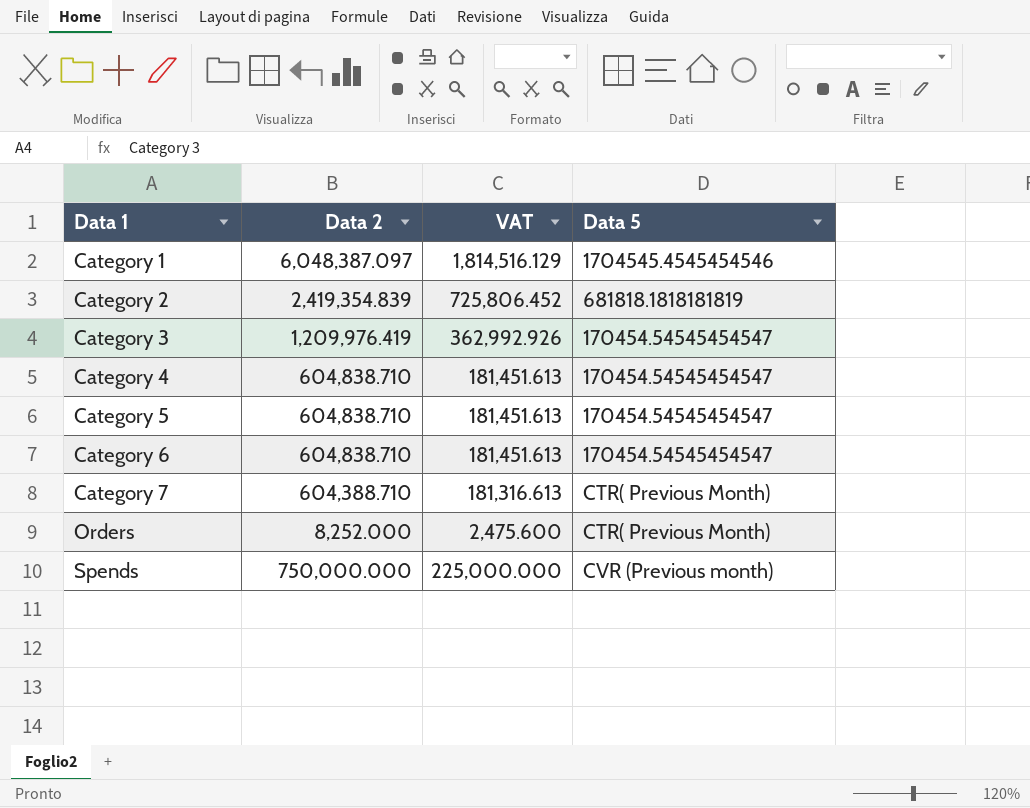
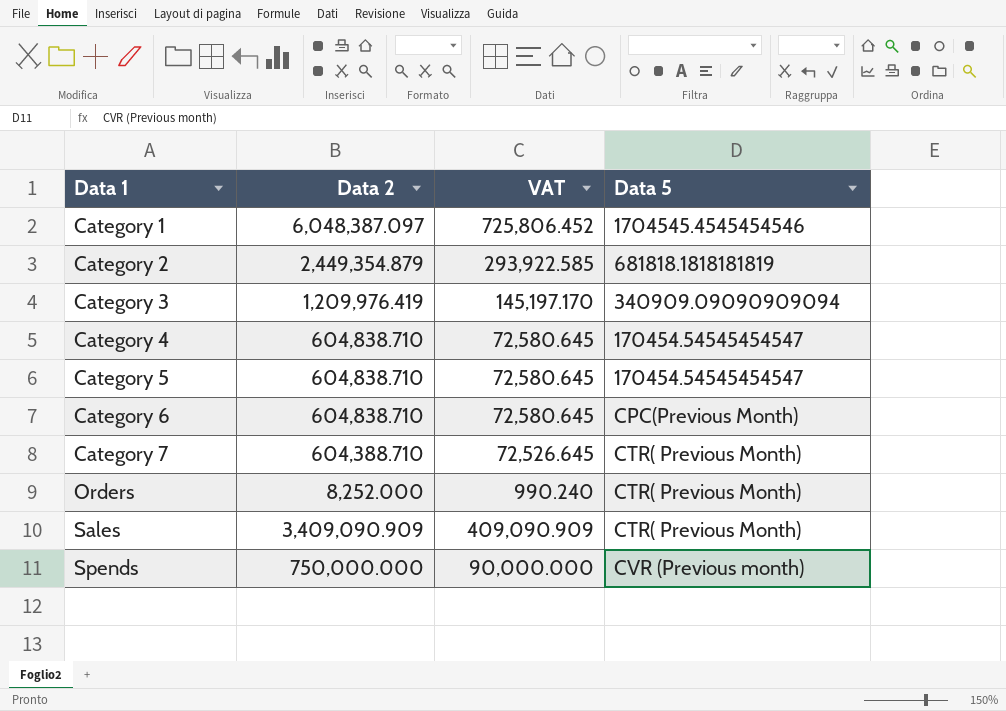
column VAT | formula: [Data 2] * 0.3 -> [Data 2] * 0.12
Category 2 | Data 2: 2,419,354.839 -> 2,449,354.879
Category 3 | Data 5: 170454.54545454547 -> 340909.09090909094
Category 6 | Data 5: 170454.54545454547 -> CPC(Previous Month)
row Sales: none -> 3,409,090.909 | 409,090.909 | CTR( Previous Month)

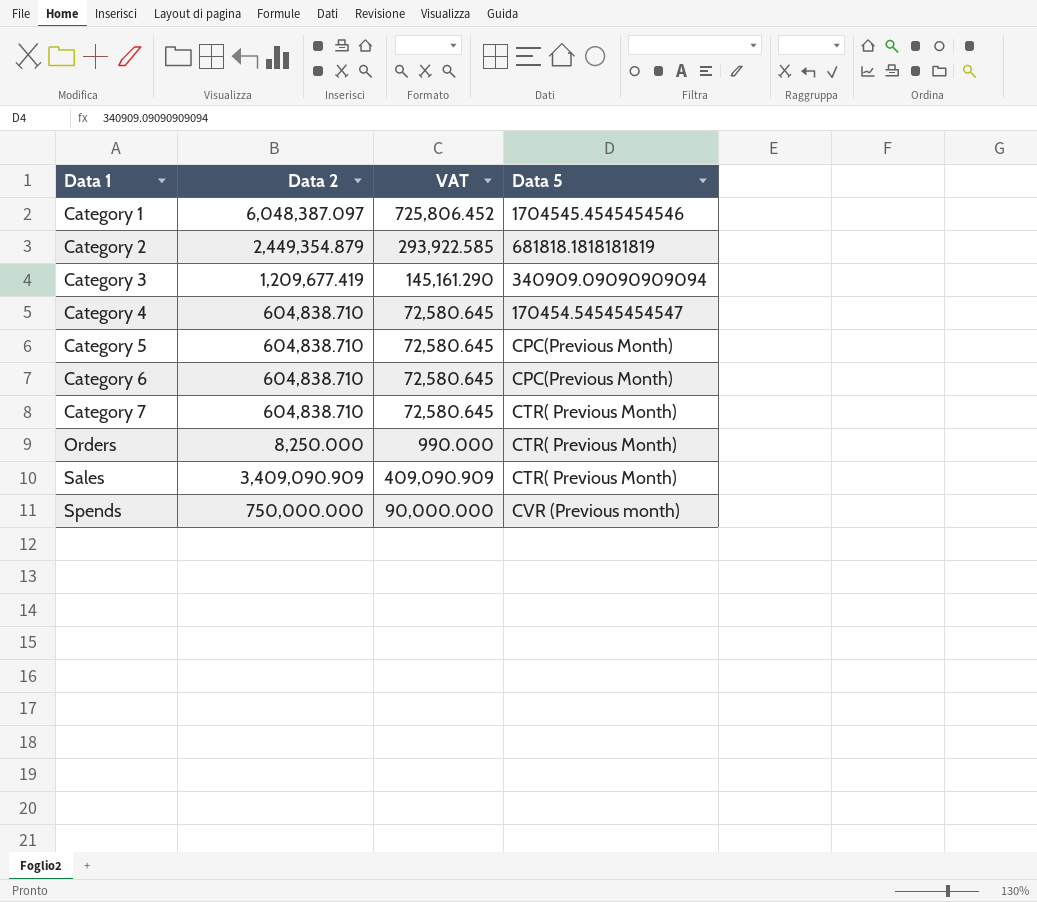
Category 3 | Data 2: 1,209,976.419 -> 1,209,677.419
Category 3 | VAT: 145,197.170 -> 145,161.290
Category 5 | Data 5: 170454.54545454547 -> CPC(Previous Month)
Category 7 | Data 2: 604,388.710 -> 604,838.710
Category 7 | VAT: 72,526.645 -> 72,580.645
Orders | Data 2: 8,252.000 -> 8,250.000
Orders | VAT: 990.240 -> 990.000

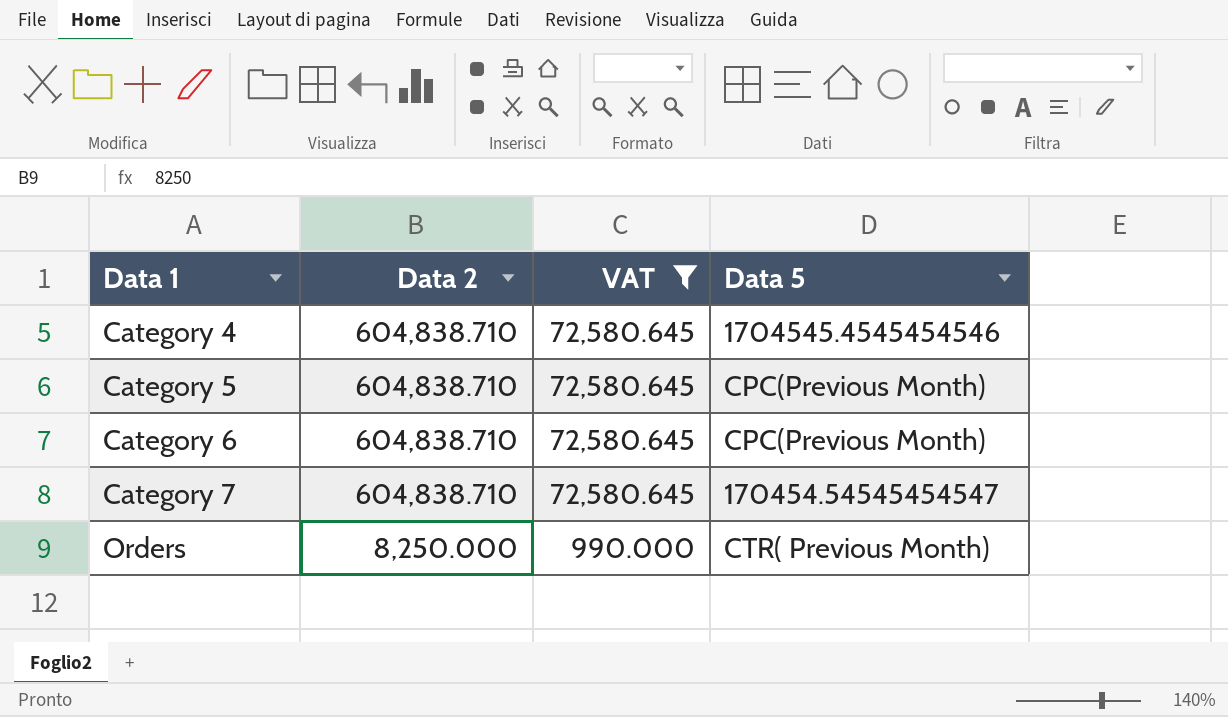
filter: none -> VAT <= 72,580.645
Category 4 | Data 5: 170454.54545454547 -> 1704545.4545454546
Category 7 | Data 5: CTR( Previous Month) -> 170454.54545454547

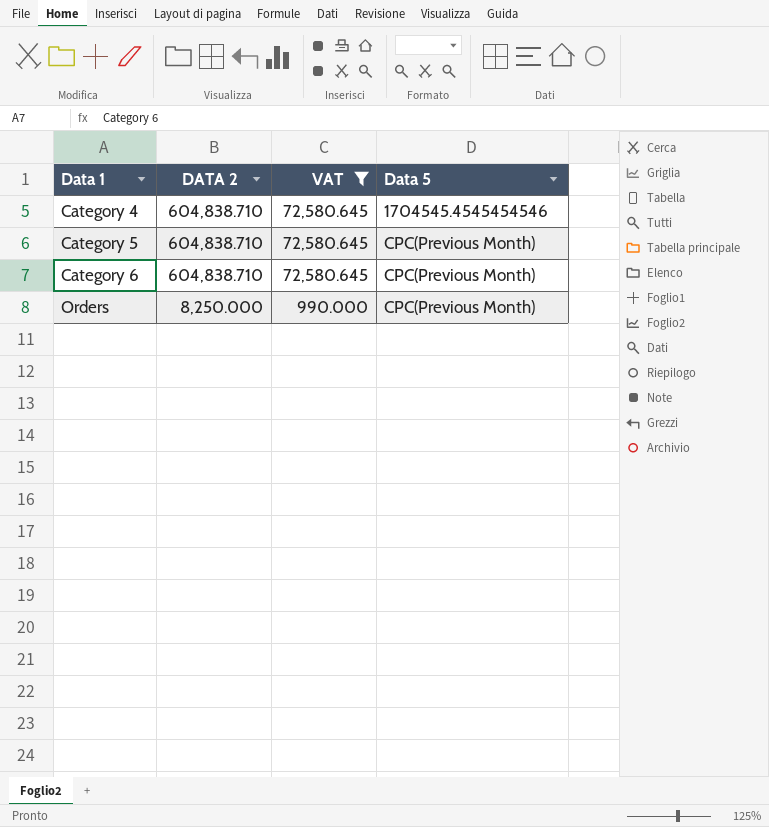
column name: Data 2 -> DATA 2
row Category 7: 604,838.710 | 72,580.645 | 170454.54545454547 -> none
Orders | Data 5: CTR( Previous Month) -> CPC(Previous Month)

